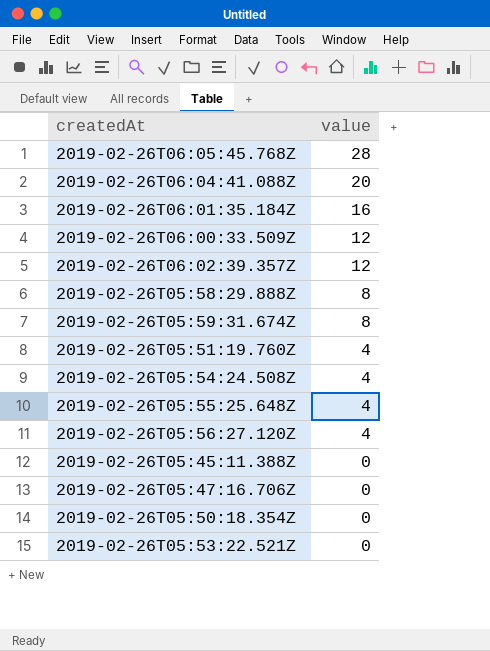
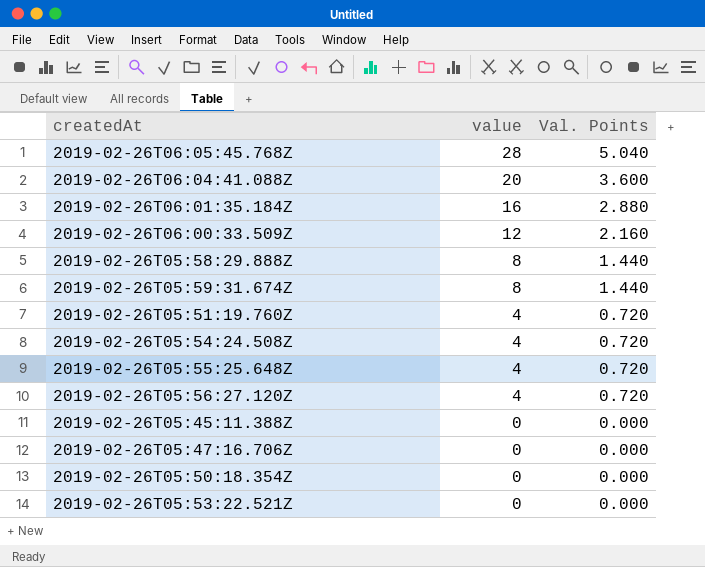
column Val. Points | formula: none -> [value] * 0.18
row 2019-02-26T06:02:39.357Z: 12 -> none

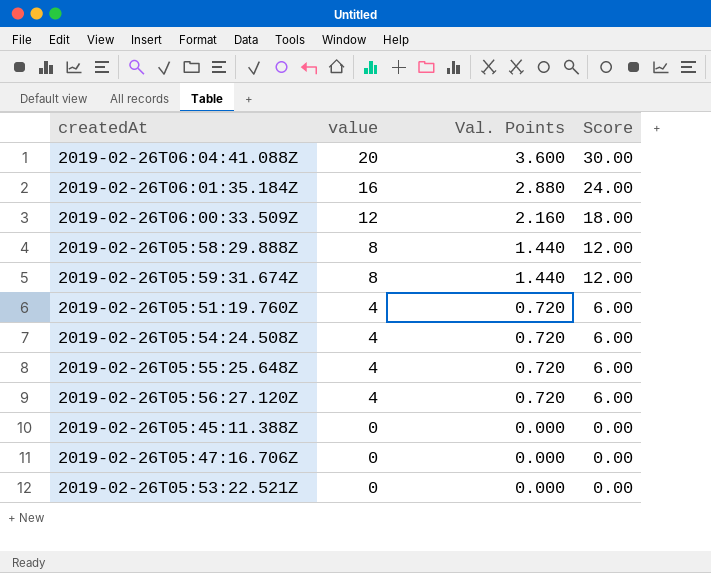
column Score | formula: none -> [value] * 1.5
row 2019-02-26T06:05:45.768Z: 28 | 5.040 -> none
row 2019-02-26T05:50:18.354Z: 0 | 0.000 -> none

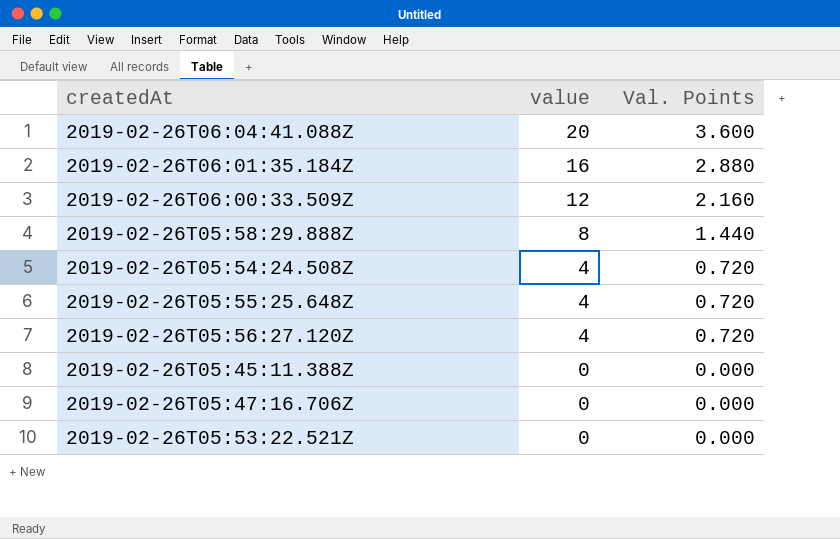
column Score | formula: [value] * 1.5 -> none
row 2019-02-26T05:59:31.674Z: 8 | 1.440 | 12.00 -> none
row 2019-02-26T05:51:19.760Z: 4 | 0.720 | 6.00 -> none

